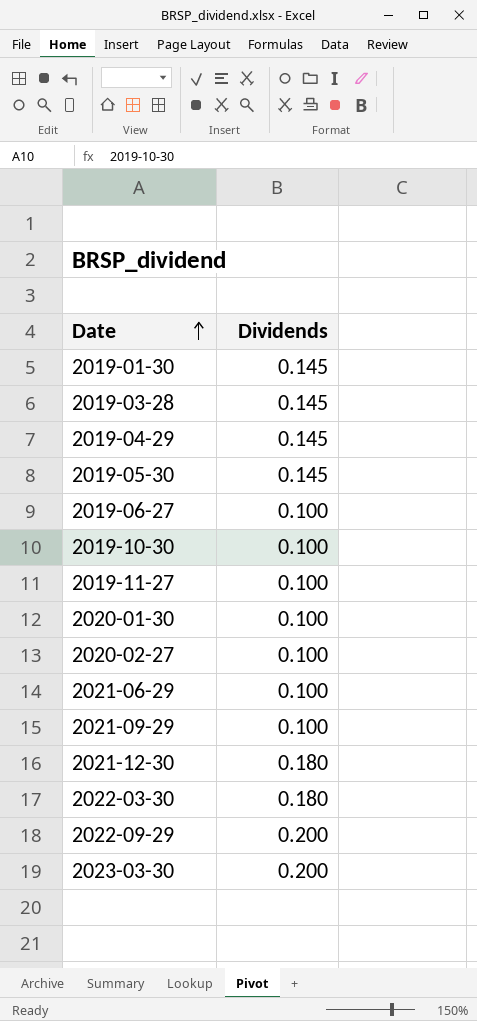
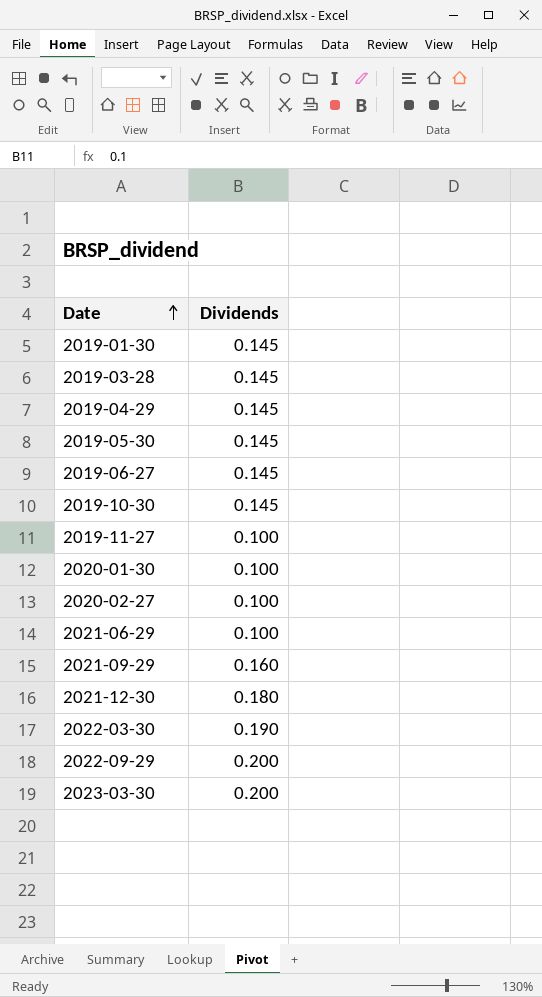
2019-06-27 | Dividends: 0.100 -> 0.145
2019-10-30 | Dividends: 0.100 -> 0.145
2021-09-29 | Dividends: 0.100 -> 0.160
2022-03-30 | Dividends: 0.180 -> 0.190

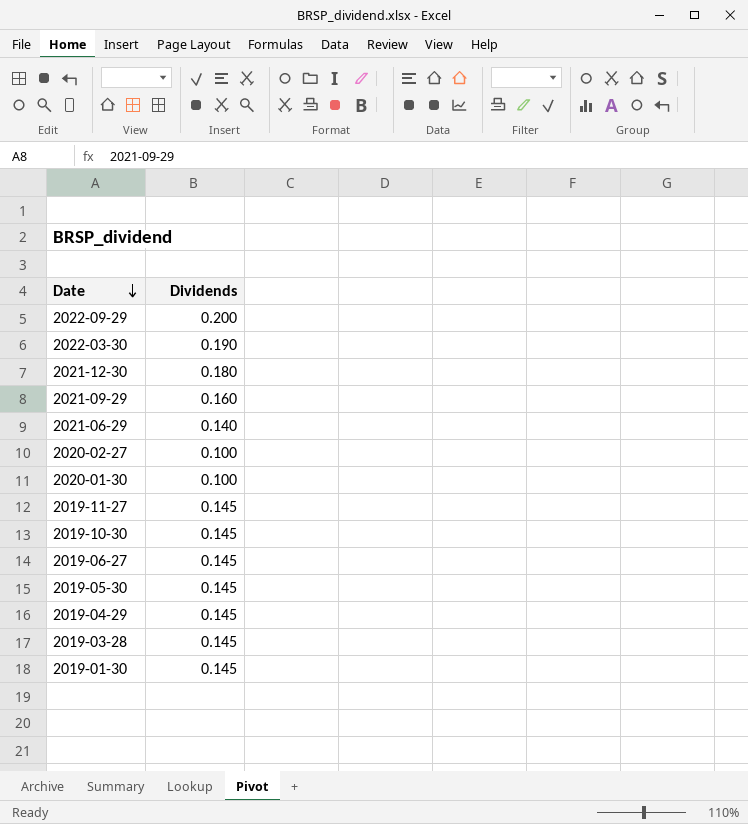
row order: Date ascending -> Date descending
row 2023-03-30: 0.200 -> none
2021-06-29 | Dividends: 0.100 -> 0.140
2019-11-27 | Dividends: 0.100 -> 0.145

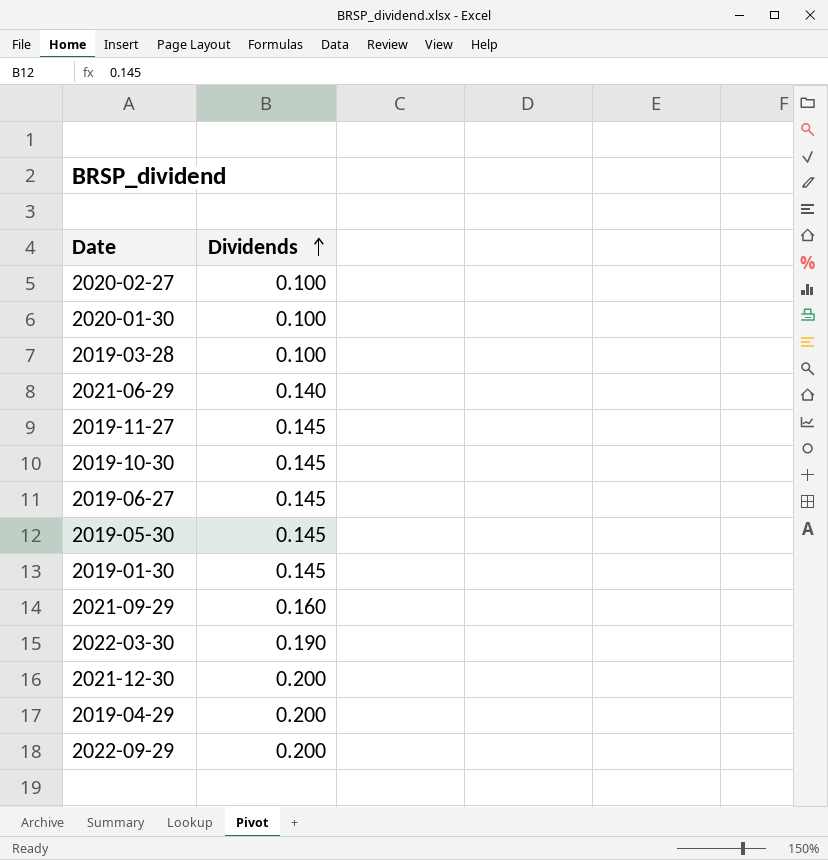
row order: Date descending -> Dividends ascending
2019-03-28 | Dividends: 0.145 -> 0.100
2021-12-30 | Dividends: 0.180 -> 0.200
2019-04-29 | Dividends: 0.145 -> 0.200

